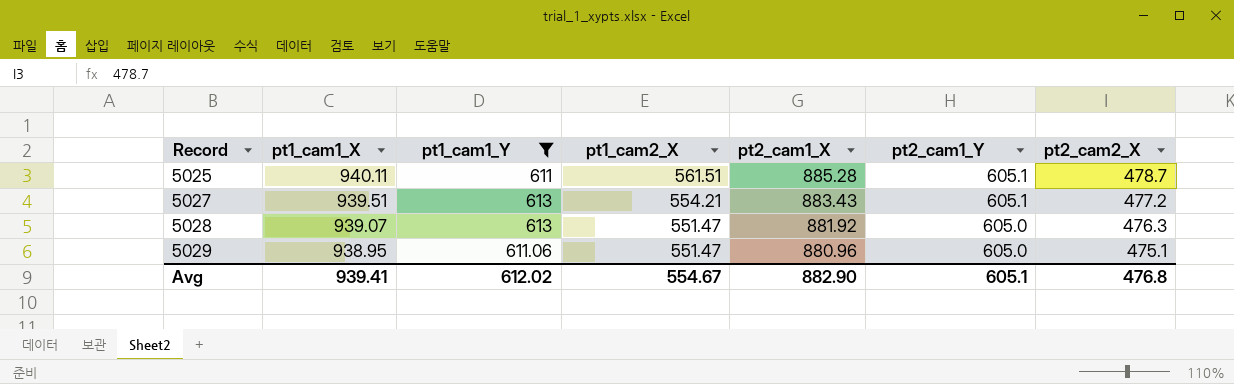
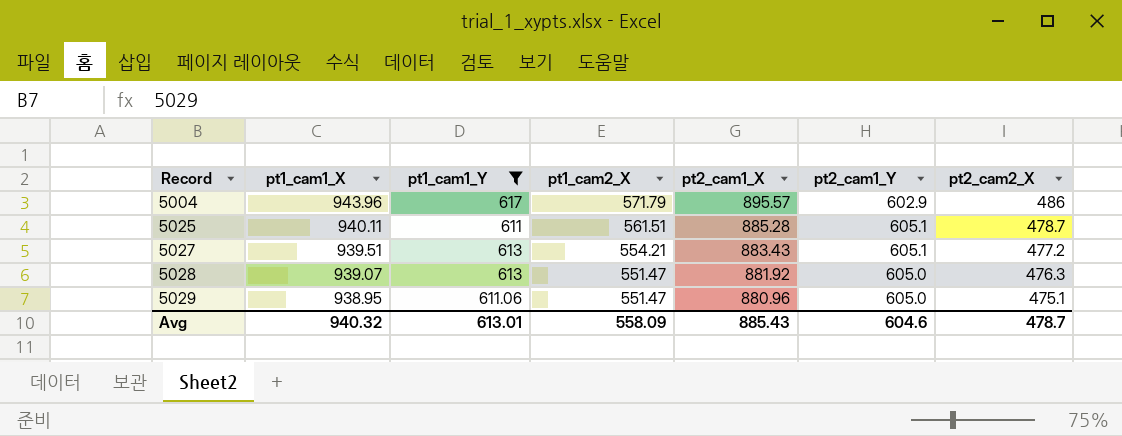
row 5004: none -> 943.96 | 617 | 571.79 | 895.57 | 602.9 | 486
Avg | pt1_cam1_X: 939.41 -> 940.32
Avg | pt1_cam1_Y: 612.02 -> 613.01
Avg | pt1_cam2_X: 554.67 -> 558.09
Avg | pt2_cam1_X: 882.90 -> 885.43
Avg | pt2_cam1_Y: 605.1 -> 604.6
Avg | pt2_cam2_X: 476.8 -> 478.7

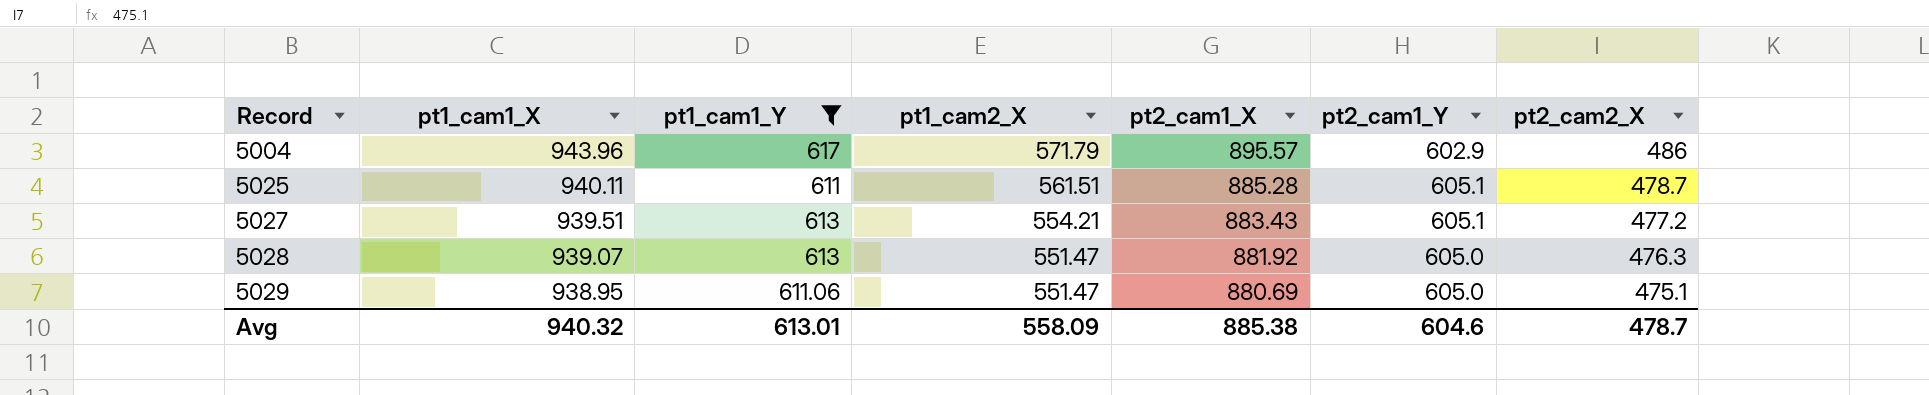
5029 | pt2_cam1_X: 880.96 -> 880.69
Avg | pt2_cam1_X: 885.43 -> 885.38

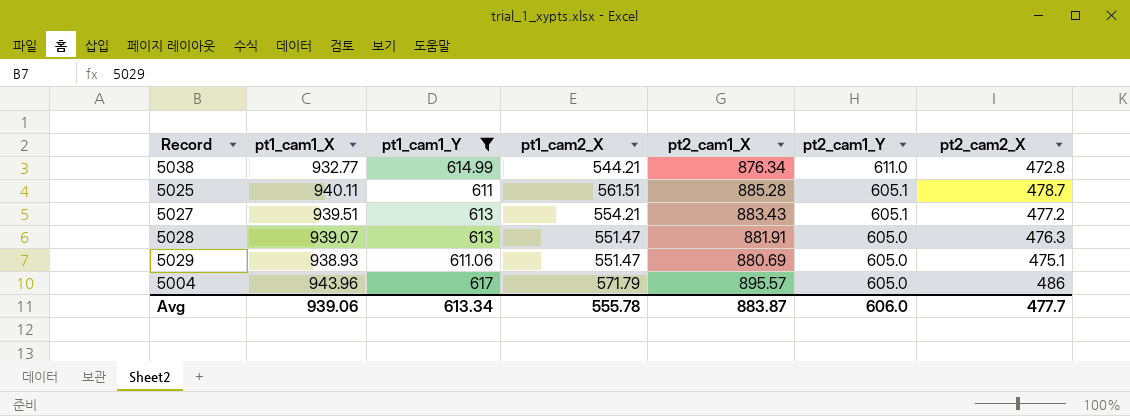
row order: Record ascending -> pt2_cam1_Y descending
row 5038: none -> 932.77 | 614.99 | 544.21 | 876.34 | 611.0 | 472.8
5028 | pt2_cam1_X: 881.92 -> 881.91
5029 | pt1_cam1_X: 938.95 -> 938.93
5004 | pt2_cam1_Y: 602.9 -> 605.0
Avg | pt1_cam1_X: 940.32 -> 939.06
Avg | pt1_cam1_Y: 613.01 -> 613.34
Avg | pt1_cam2_X: 558.09 -> 555.78
Avg | pt2_cam1_X: 885.38 -> 883.87
Avg | pt2_cam1_Y: 604.6 -> 606.0
Avg | pt2_cam2_X: 478.7 -> 477.7

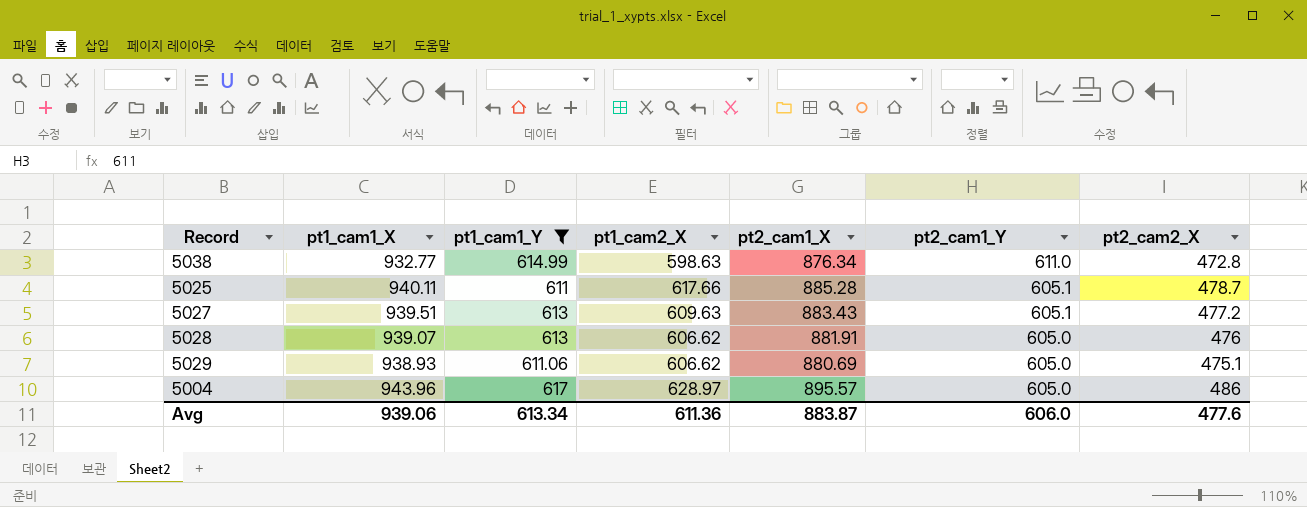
5038 | pt1_cam2_X: 544.21 -> 598.63
5025 | pt1_cam2_X: 561.51 -> 617.66
5027 | pt1_cam2_X: 554.21 -> 609.63
5028 | pt1_cam2_X: 551.47 -> 606.62
5028 | pt2_cam2_X: 476.3 -> 476
5029 | pt1_cam2_X: 551.47 -> 606.62
5004 | pt1_cam2_X: 571.79 -> 628.97
Avg | pt1_cam2_X: 555.78 -> 611.36
Avg | pt2_cam2_X: 477.7 -> 477.6

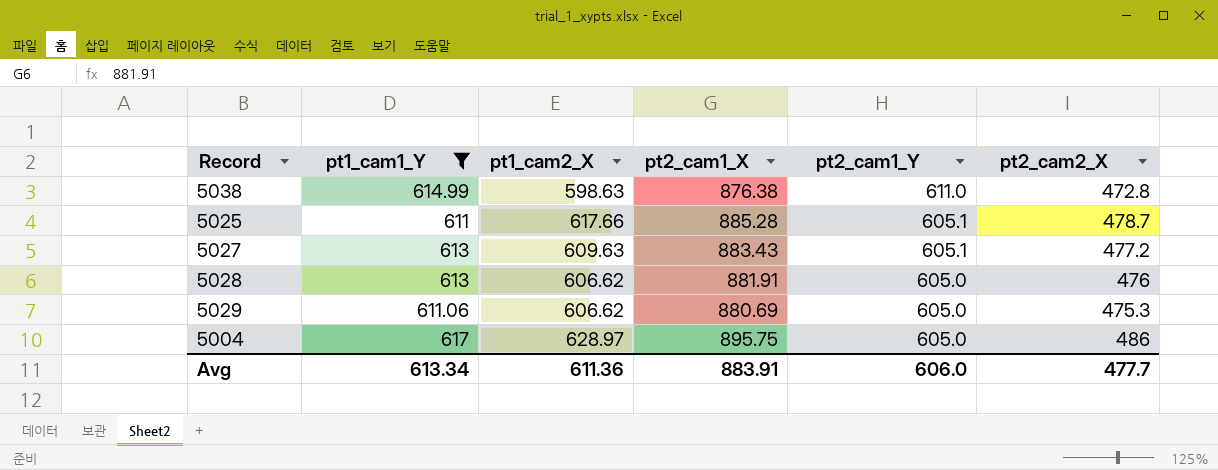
column pt1_cam1_X | position: 2 -> none
5038 | pt2_cam1_X: 876.34 -> 876.38
5029 | pt2_cam2_X: 475.1 -> 475.3
5004 | pt2_cam1_X: 895.57 -> 895.75
Avg | pt2_cam1_X: 883.87 -> 883.91
Avg | pt2_cam2_X: 477.6 -> 477.7

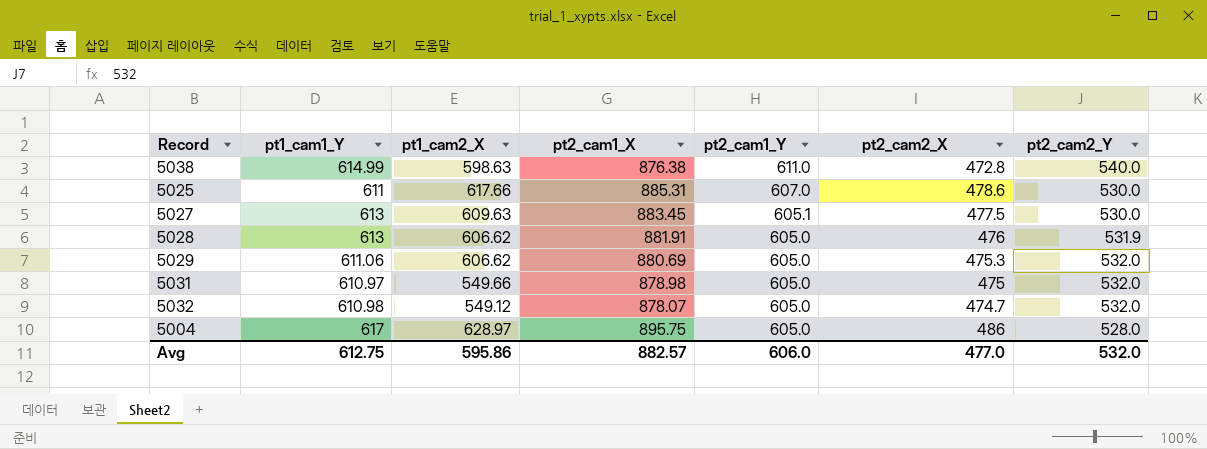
filter: pt1_cam1_Y >= 611 -> none
column pt2_cam2_Y | position: none -> 7
5025 | pt2_cam1_X: 885.28 -> 885.31
5025 | pt2_cam1_Y: 605.1 -> 607.0
5025 | pt2_cam2_X: 478.7 -> 478.6
5027 | pt2_cam1_X: 883.43 -> 883.45
5027 | pt2_cam2_X: 477.2 -> 477.5
Avg | pt1_cam1_Y: 613.34 -> 612.75
Avg | pt1_cam2_X: 611.36 -> 595.86
Avg | pt2_cam1_X: 883.91 -> 882.57
Avg | pt2_cam2_X: 477.7 -> 477.0

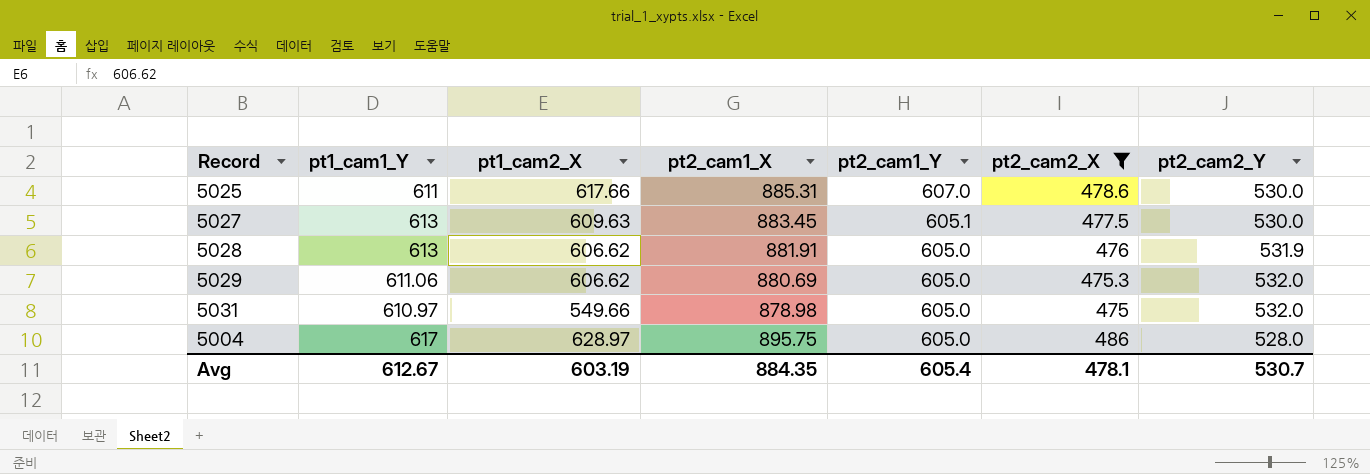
filter: none -> pt2_cam2_X >= 475
Avg | pt1_cam1_Y: 612.75 -> 612.67
Avg | pt1_cam2_X: 595.86 -> 603.19
Avg | pt2_cam1_X: 882.57 -> 884.35
Avg | pt2_cam1_Y: 606.0 -> 605.4
Avg | pt2_cam2_X: 477.0 -> 478.1
Avg | pt2_cam2_Y: 532.0 -> 530.7

